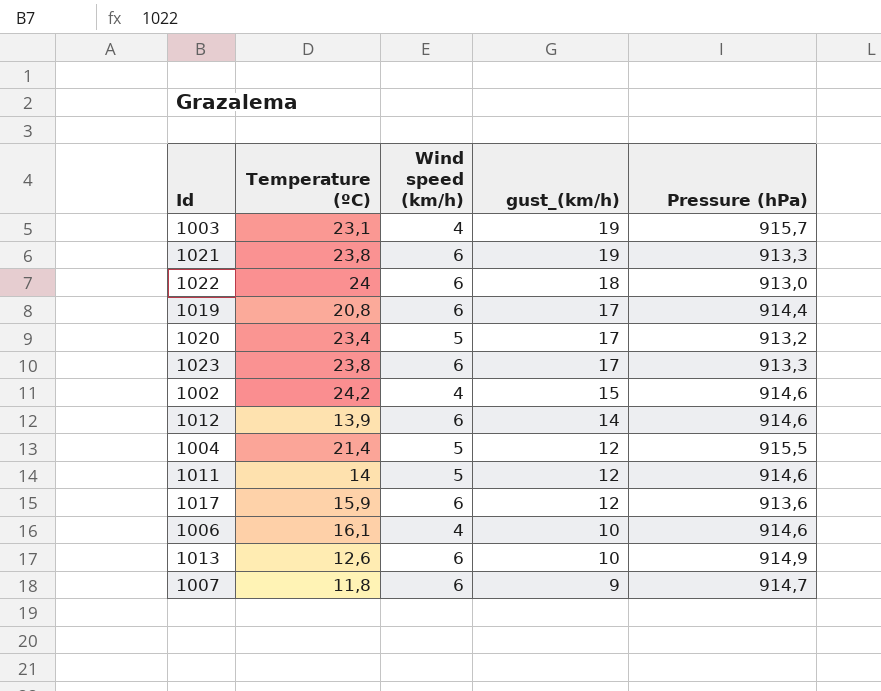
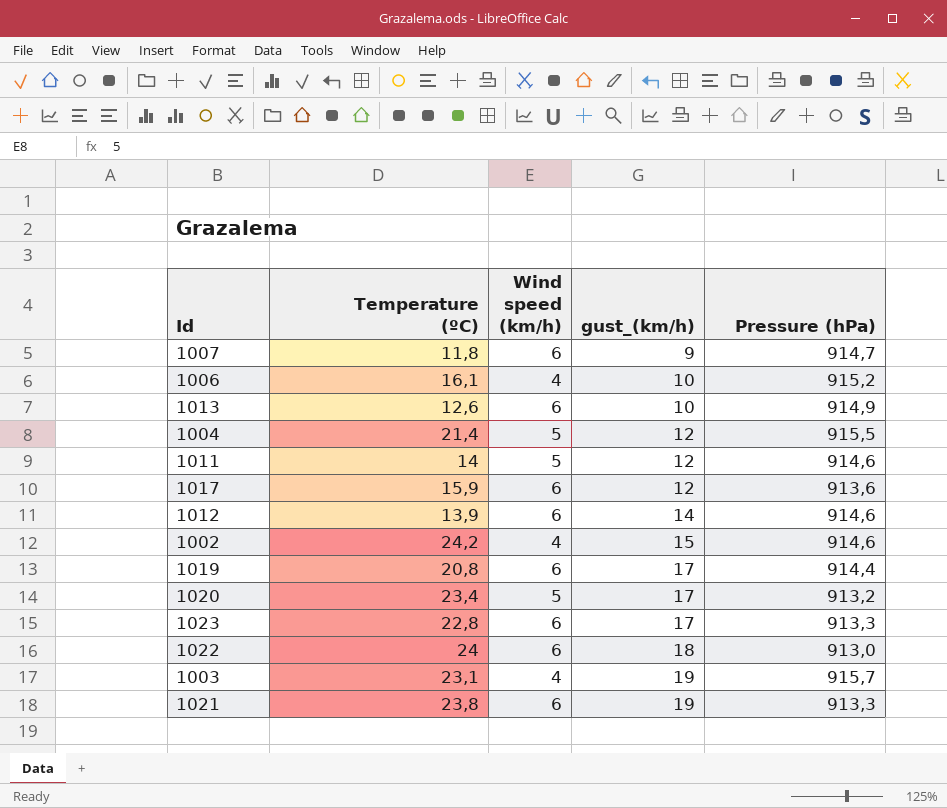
row order: gust_(km/h) descending -> gust_(km/h) ascending
1006 | Pressure (hPa): 914,6 -> 915,2
1023 | Temperature (ºC): 23,8 -> 22,8

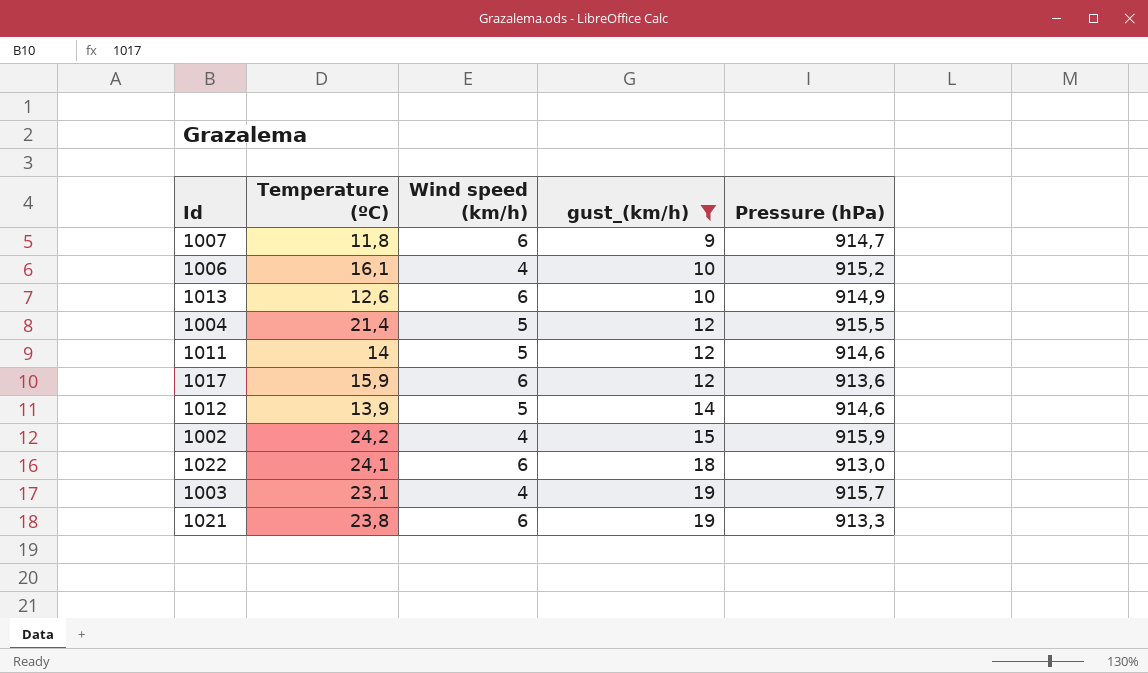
filter: none -> gust_(km/h) != 17
1012 | Wind speed (km/h): 6 -> 5
1002 | Pressure (hPa): 914,6 -> 915,9
1022 | Temperature (ºC): 24 -> 24,1

